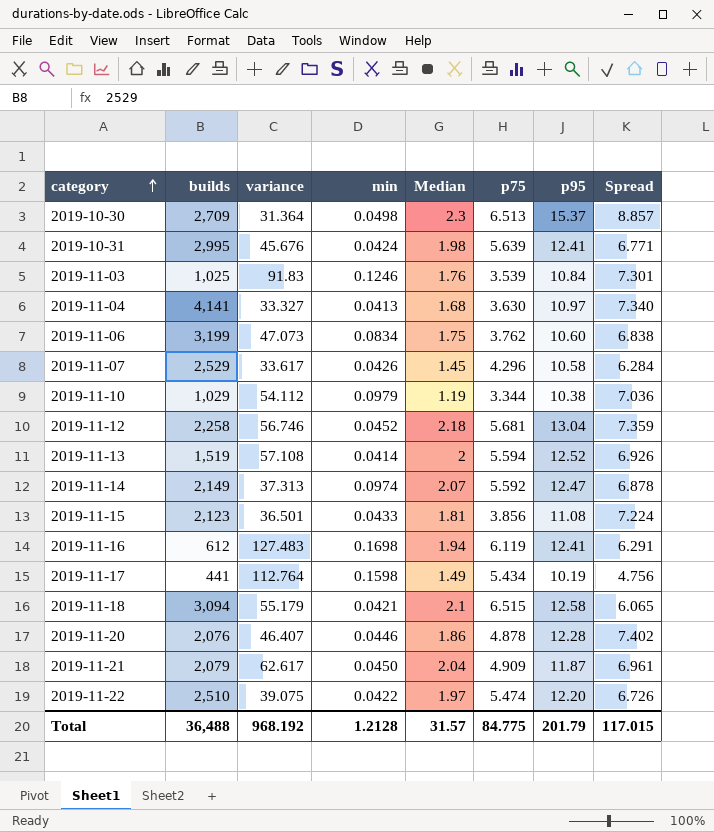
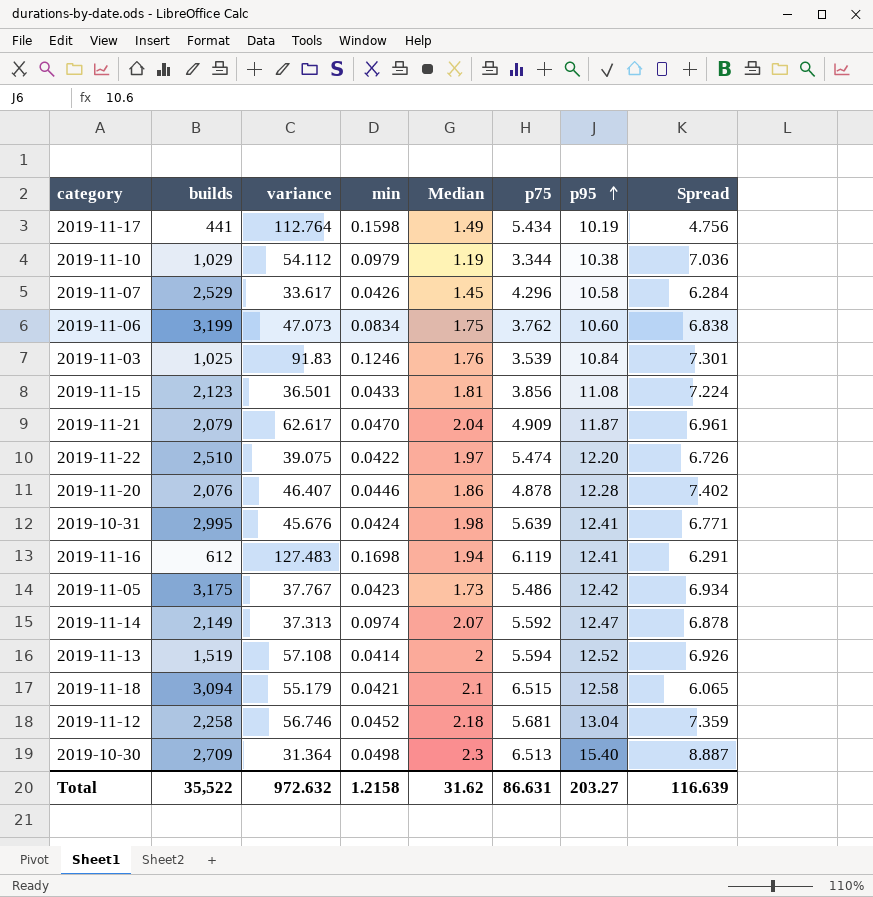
row order: category ascending -> p95 ascending
row 2019-11-04: 4,141 | 33.327 | 0.0413 | 1.68 | 3.630 | 10.97 | 7.340 -> none
2019-11-21 | min: 0.0450 -> 0.0470
row 2019-11-05: none -> 3,175 | 37.767 | 0.0423 | 1.73 | 5.486 | 12.42 | 6.934
2019-10-30 | p95: 15.37 -> 15.40
2019-10-30 | Spread: 8.857 -> 8.887
Total | builds: 36,488 -> 35,522
Total | variance: 968.192 -> 972.632
Total | min: 1.2128 -> 1.2158
Total | Median: 31.57 -> 31.62
Total | p75: 84.775 -> 86.631
Total | p95: 201.79 -> 203.27
Total | Spread: 117.015 -> 116.639

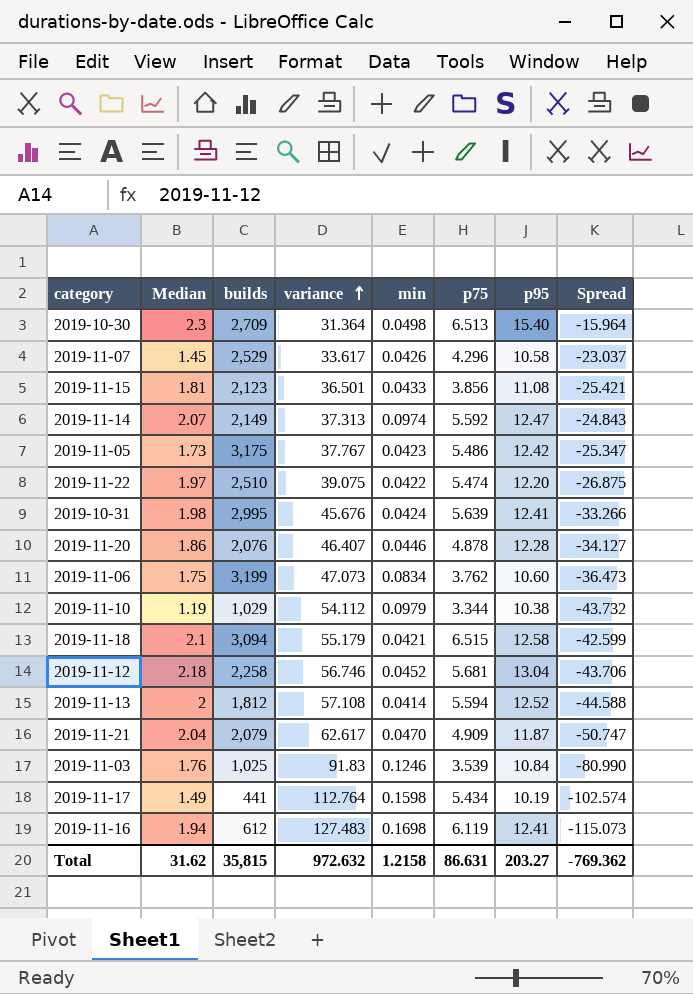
row order: p95 ascending -> variance ascending
column Median | position: 5 -> 2
column Spread | formula: [p95] - [p75] -> [p95] - [variance]
2019-11-13 | builds: 1,519 -> 1,812
Total | builds: 35,522 -> 35,815
Total | Spread: 116.639 -> -769.362

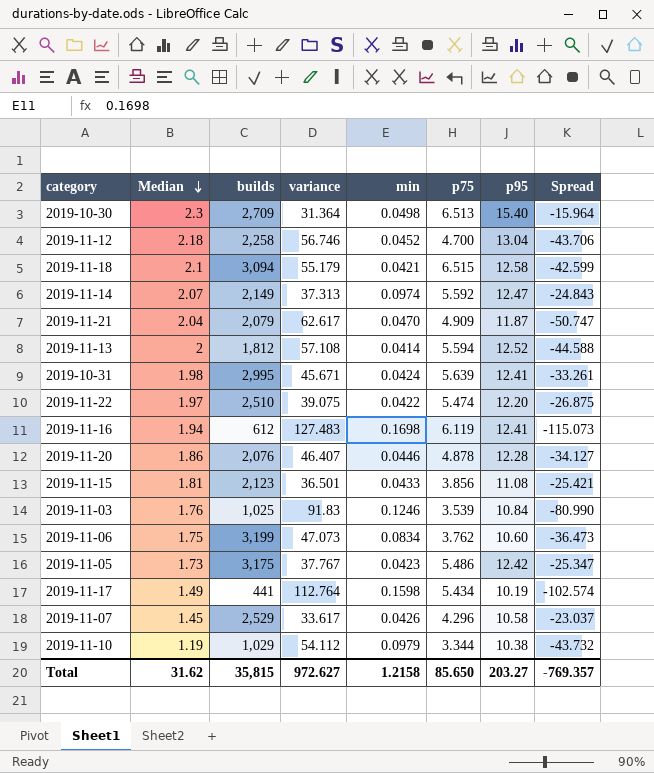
row order: variance ascending -> Median descending
2019-11-12 | p75: 5.681 -> 4.700
2019-10-31 | variance: 45.676 -> 45.671
2019-10-31 | Spread: -33.266 -> -33.261
Total | variance: 972.632 -> 972.627
Total | p75: 86.631 -> 85.650
Total | Spread: -769.362 -> -769.357

